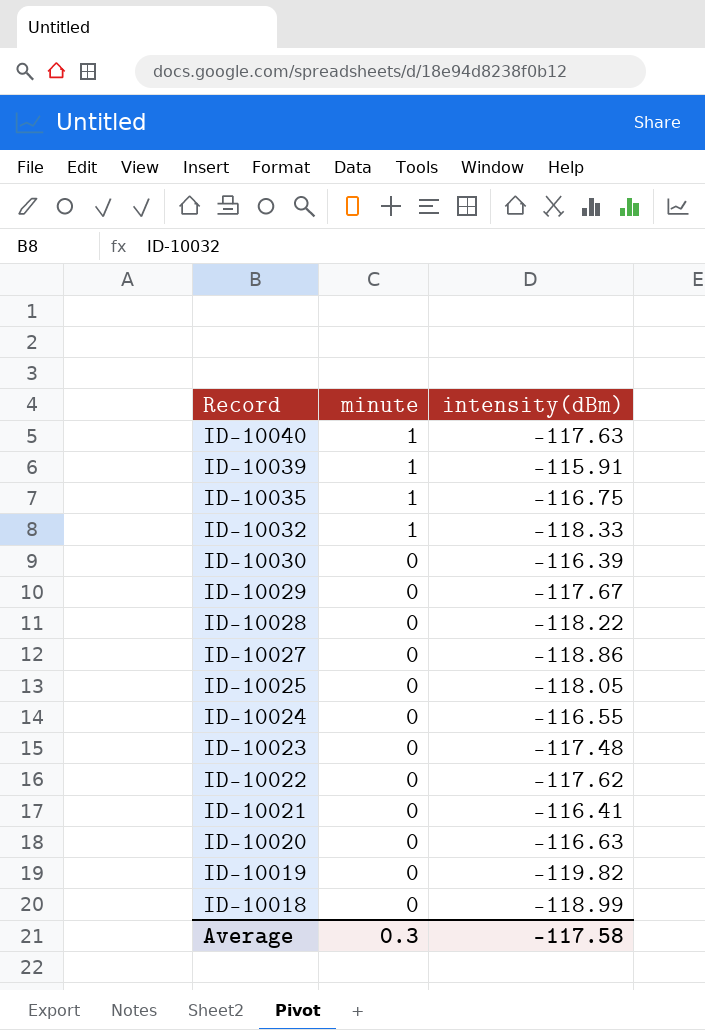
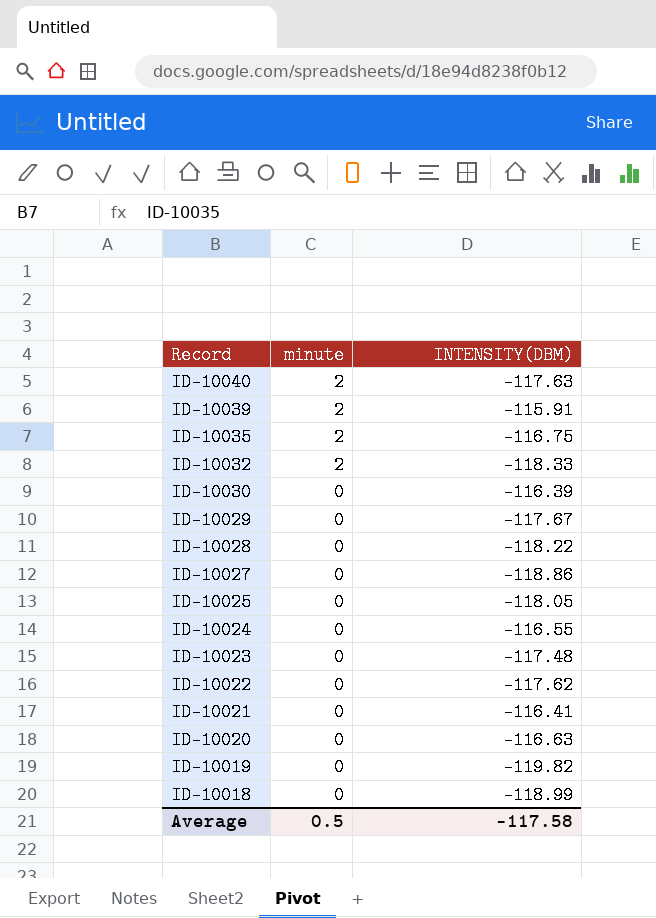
column name: intensity(dBm) -> INTENSITY(DBM)
ID-10040 | minute: 1 -> 2
ID-10039 | minute: 1 -> 2
ID-10035 | minute: 1 -> 2
ID-10032 | minute: 1 -> 2
Average | minute: 0.3 -> 0.5

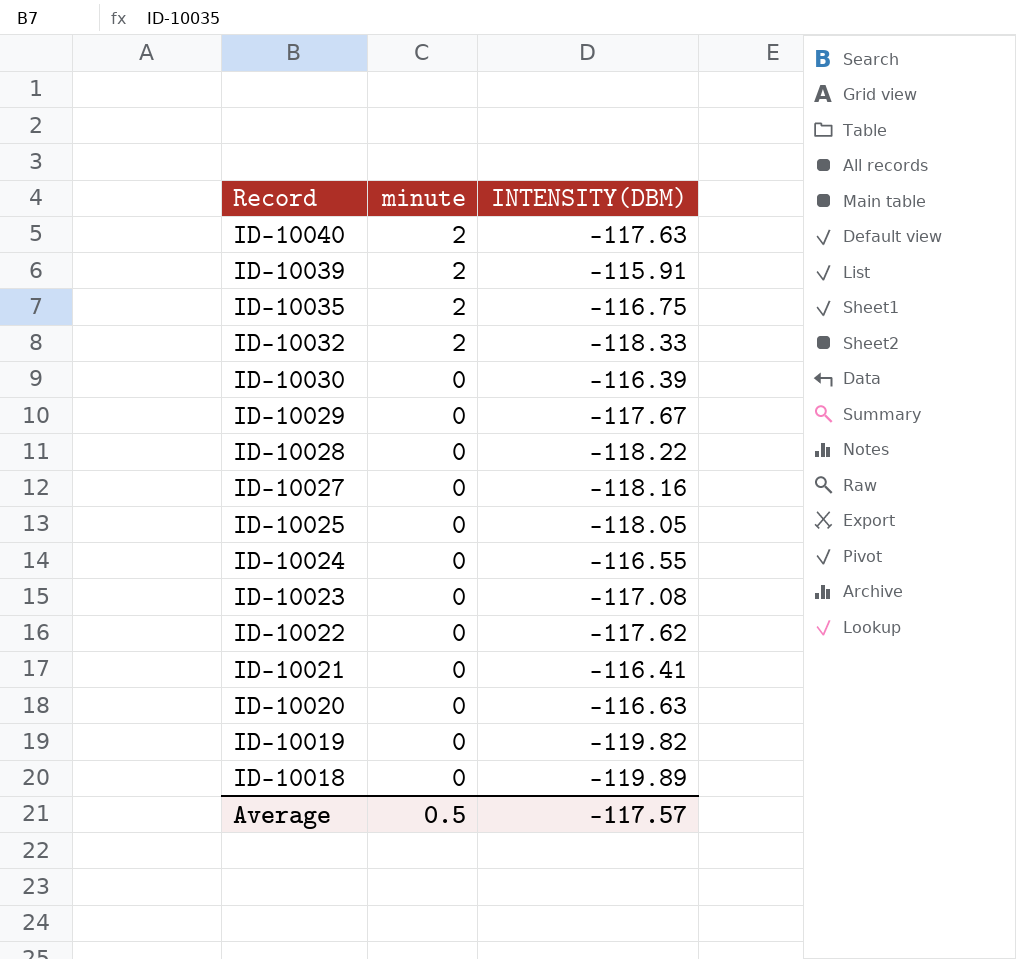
ID-10027 | INTENSITY(DBM): -118.86 -> -118.16
ID-10023 | INTENSITY(DBM): -117.48 -> -117.08
ID-10018 | INTENSITY(DBM): -118.99 -> -119.89
Average | INTENSITY(DBM): -117.58 -> -117.57

